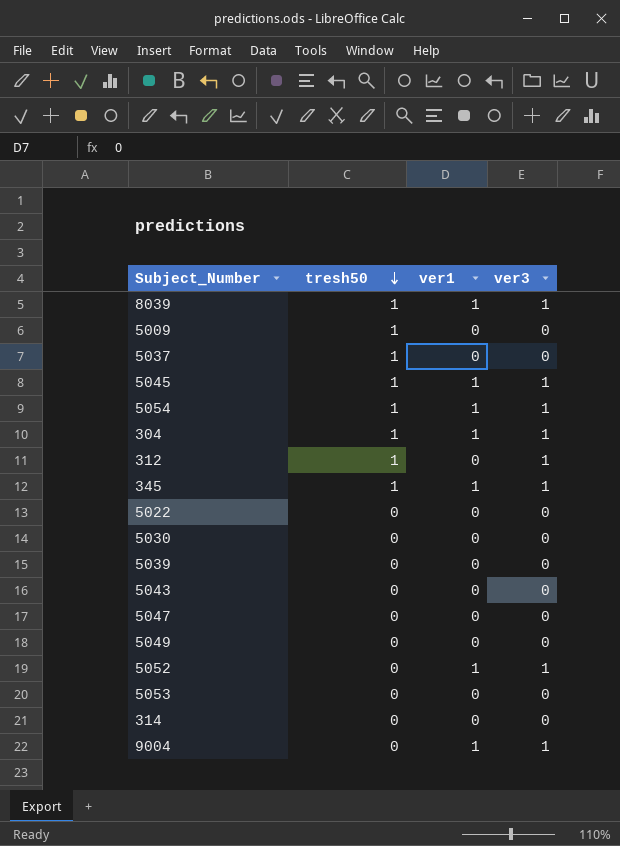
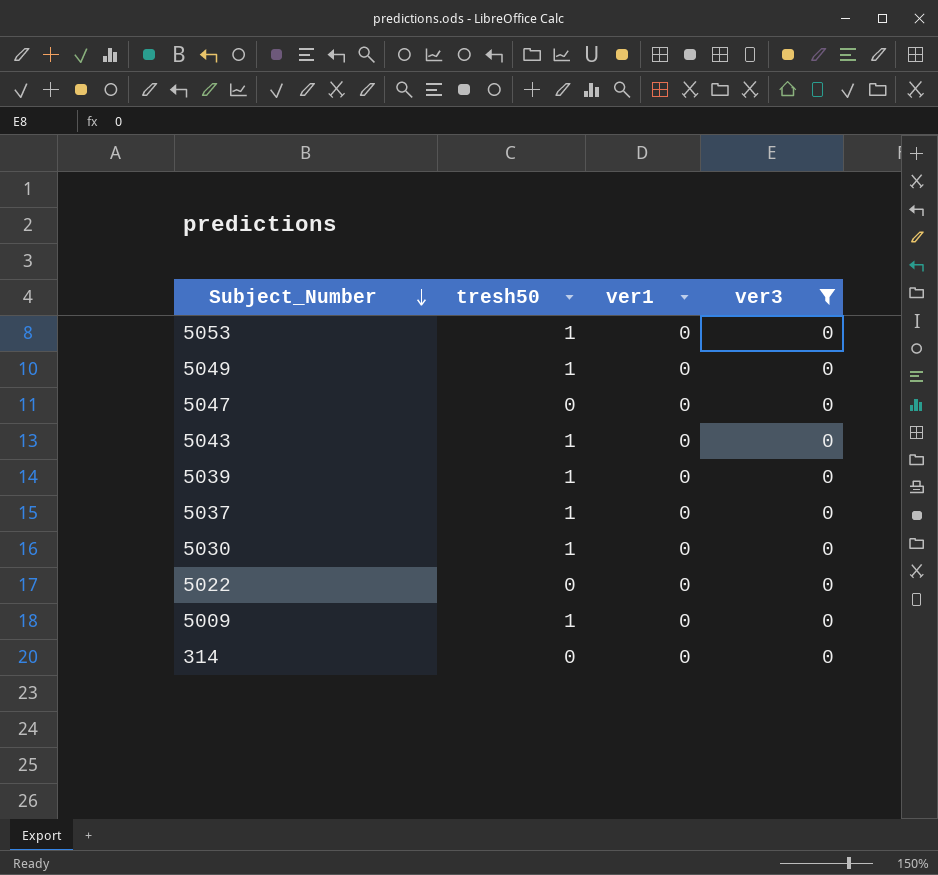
filter: none -> ver3 = 0
row order: tresh50 descending -> Subject_Number descending
5053 | tresh50: 0 -> 1
5049 | tresh50: 0 -> 1
5043 | tresh50: 0 -> 1
5039 | tresh50: 0 -> 1
5030 | tresh50: 0 -> 1

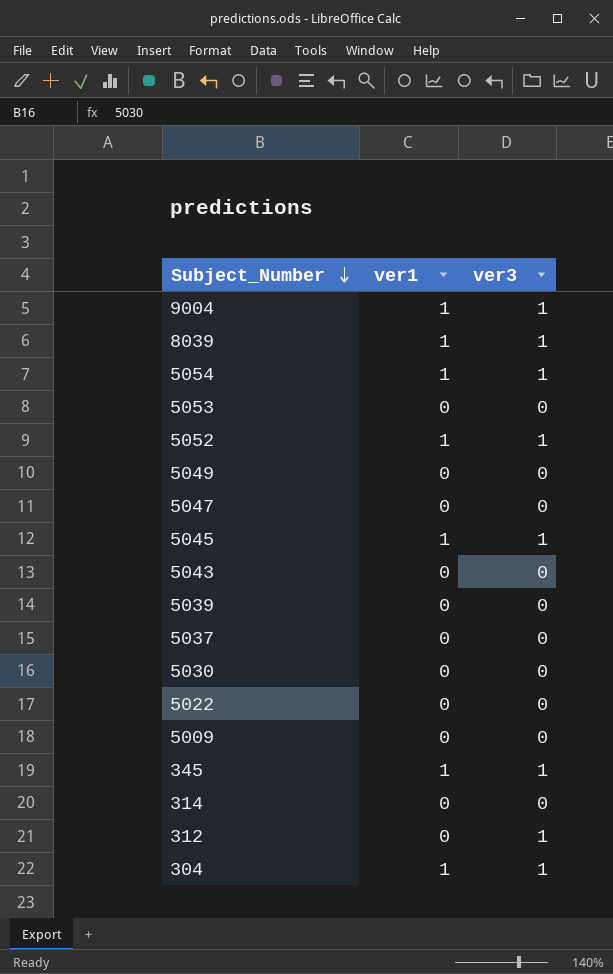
filter: ver3 = 0 -> none
column tresh50 | position: 2 -> none

